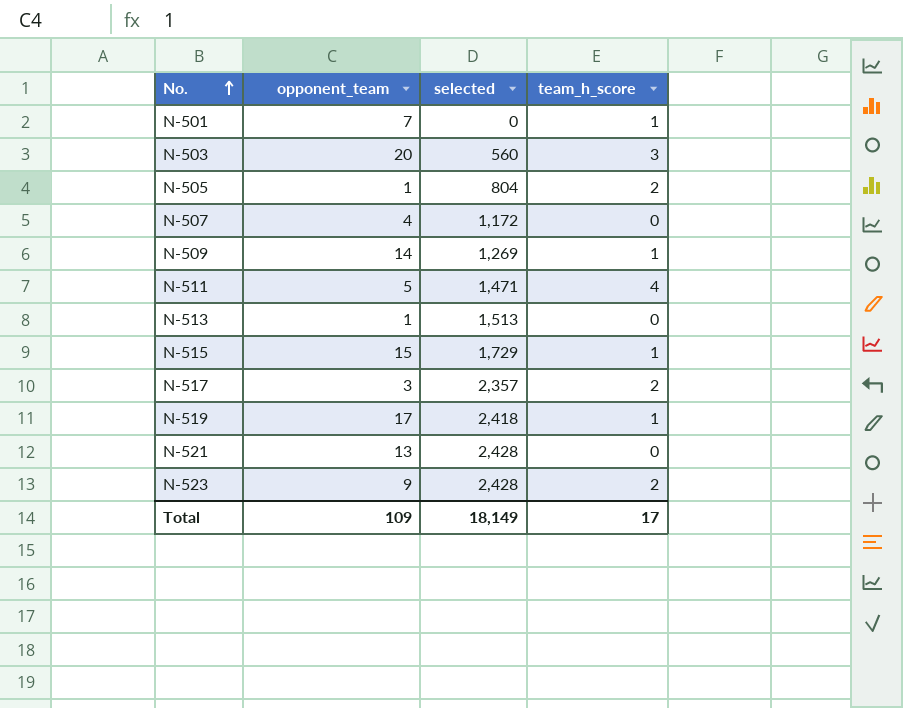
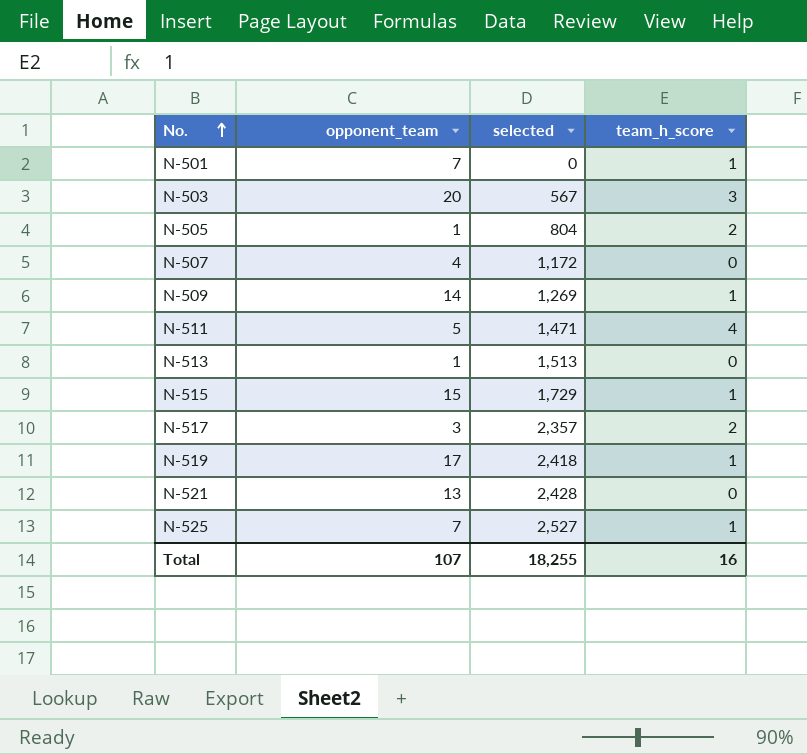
row N-523: 9 | 2,428 | 2 -> none
N-503 | selected: 560 -> 567
row N-525: none -> 7 | 2,527 | 1
Total | opponent_team: 109 -> 107
Total | selected: 18,149 -> 18,255
Total | team_h_score: 17 -> 16

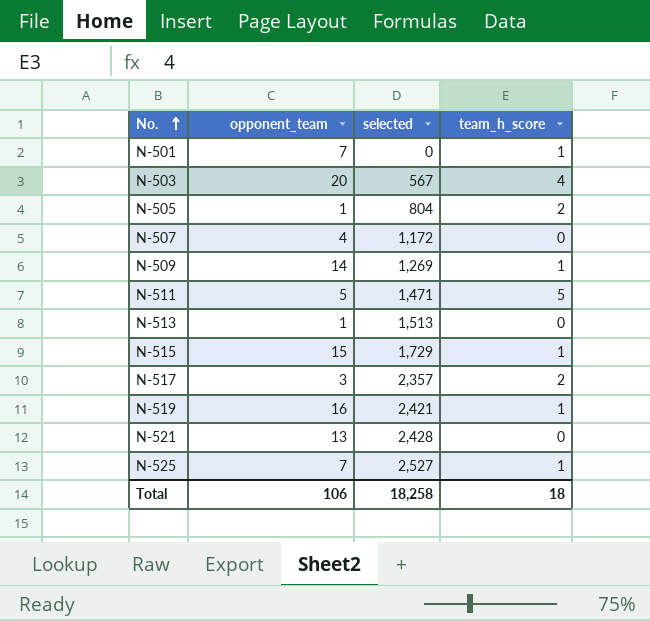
N-503 | team_h_score: 3 -> 4
N-511 | team_h_score: 4 -> 5
N-519 | opponent_team: 17 -> 16
N-519 | selected: 2,418 -> 2,421
Total | opponent_team: 107 -> 106
Total | selected: 18,255 -> 18,258
Total | team_h_score: 16 -> 18

